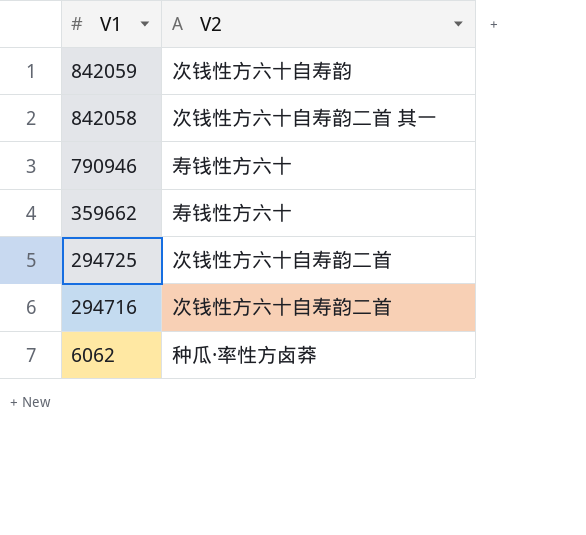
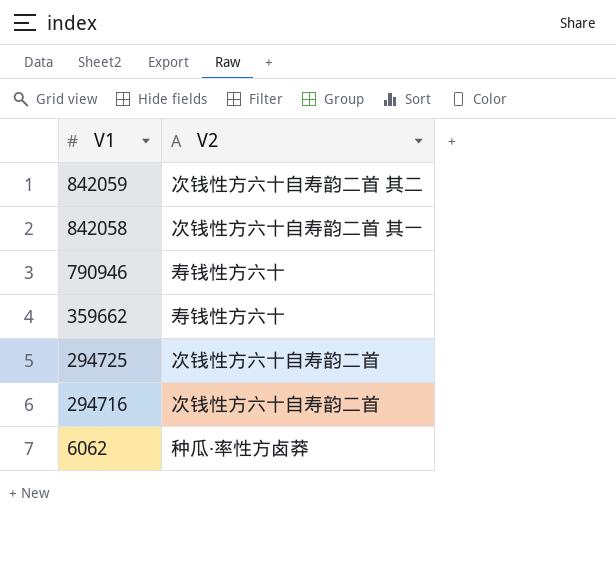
842059 | V2: 次钱性方六十自寿韵 -> 次钱性方六十自寿韵二首 其二

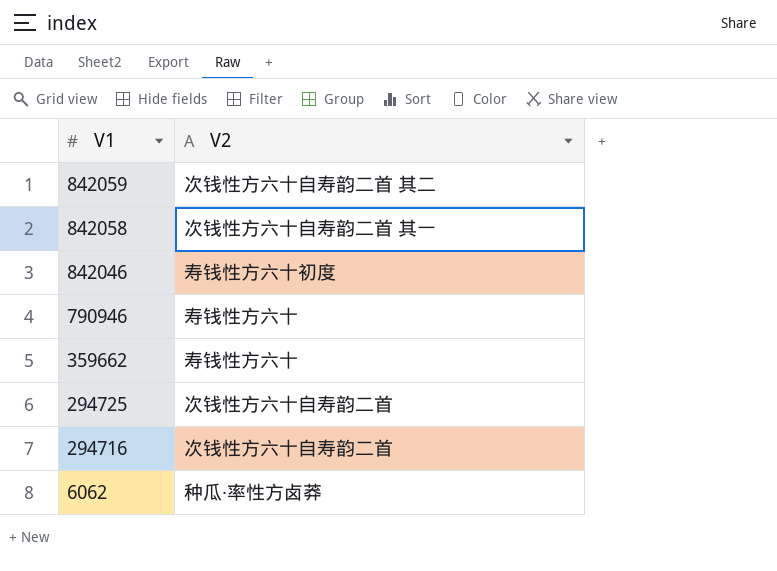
row 842046: none -> 寿钱性方六十初度

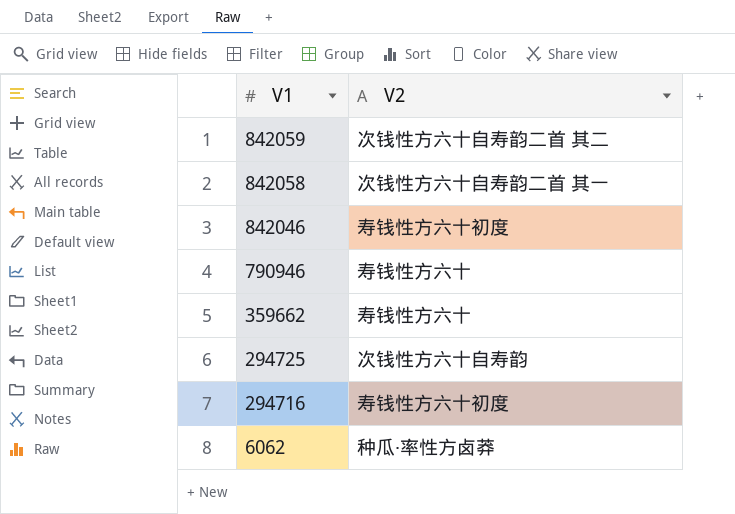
294725 | V2: 次钱性方六十自寿韵二首 -> 次钱性方六十自寿韵
294716 | V2: 次钱性方六十自寿韵二首 -> 寿钱性方六十初度

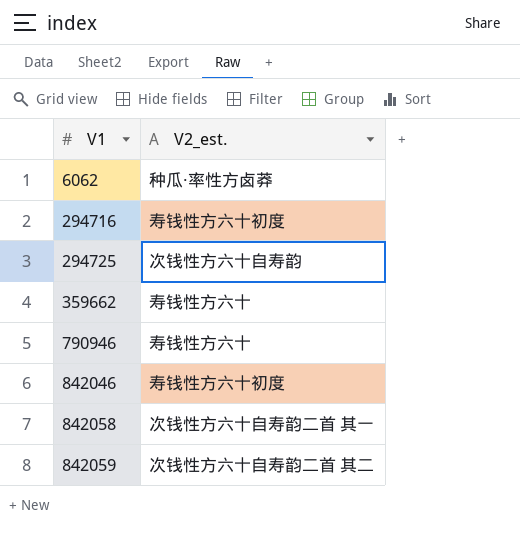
row order: V1 descending -> V1 ascending
column name: V2 -> V2_est.

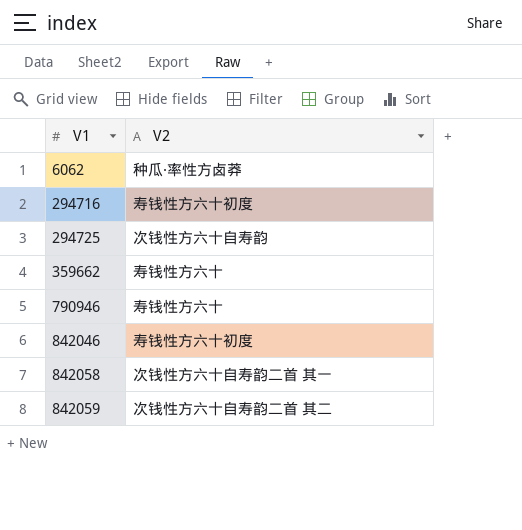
column name: V2_est. -> V2

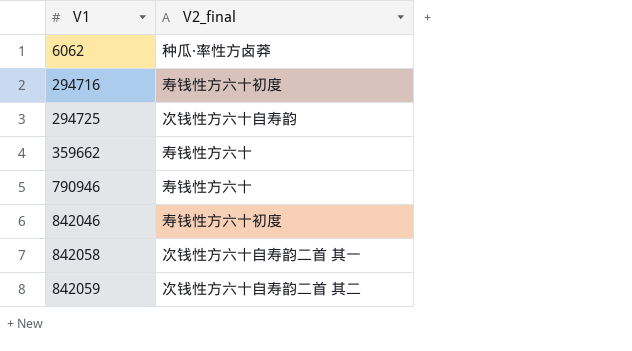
column name: V2 -> V2_final

